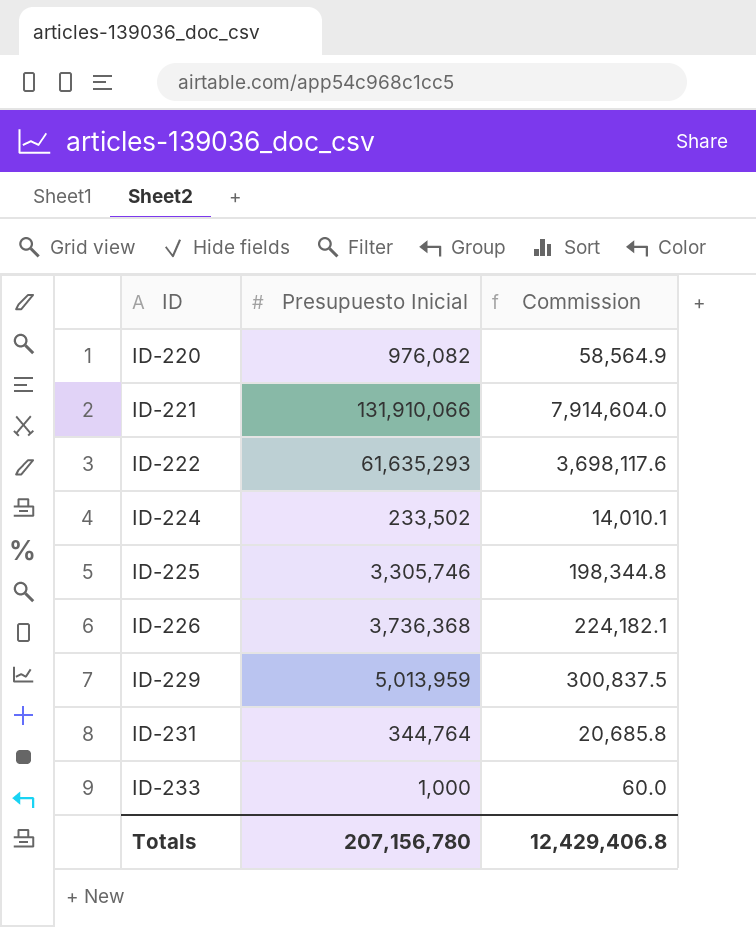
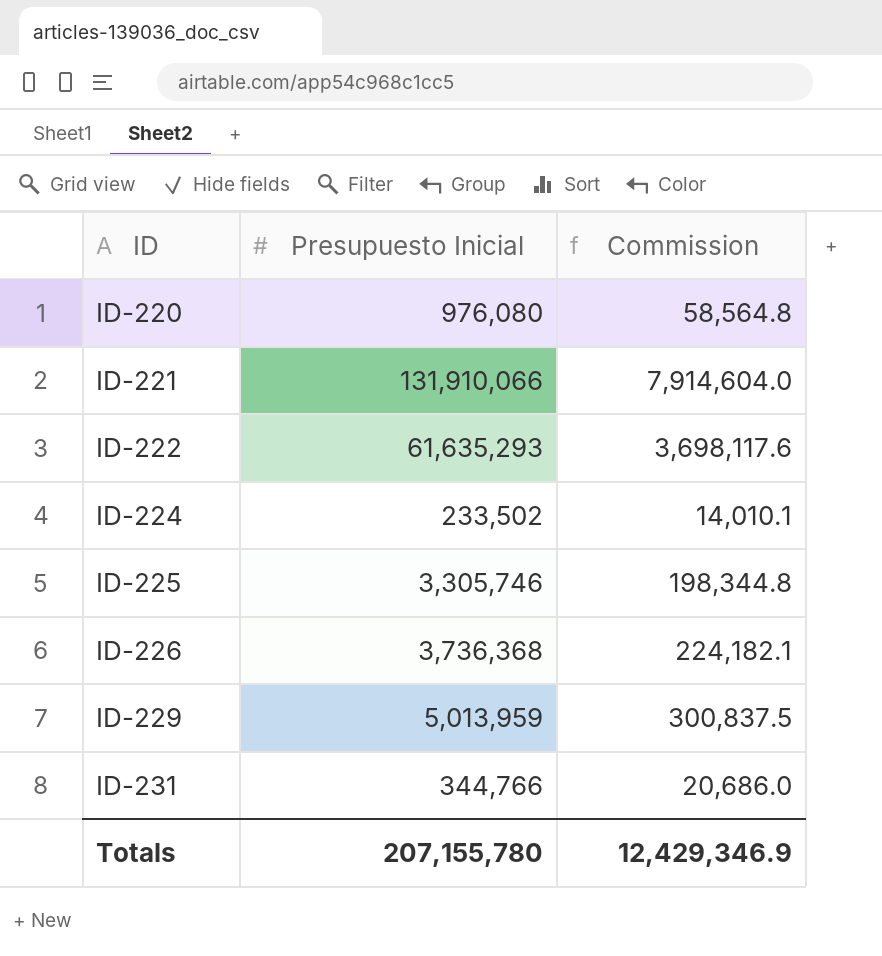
row ID-233: 1,000 | 60.0 -> none
ID-220 | Presupuesto Inicial: 976,082 -> 976,080
ID-220 | Commission: 58,564.9 -> 58,564.8
ID-231 | Presupuesto Inicial: 344,764 -> 344,766
ID-231 | Commission: 20,685.8 -> 20,686.0
Totals | Presupuesto Inicial: 207,156,780 -> 207,155,780
Totals | Commission: 12,429,406.8 -> 12,429,346.9

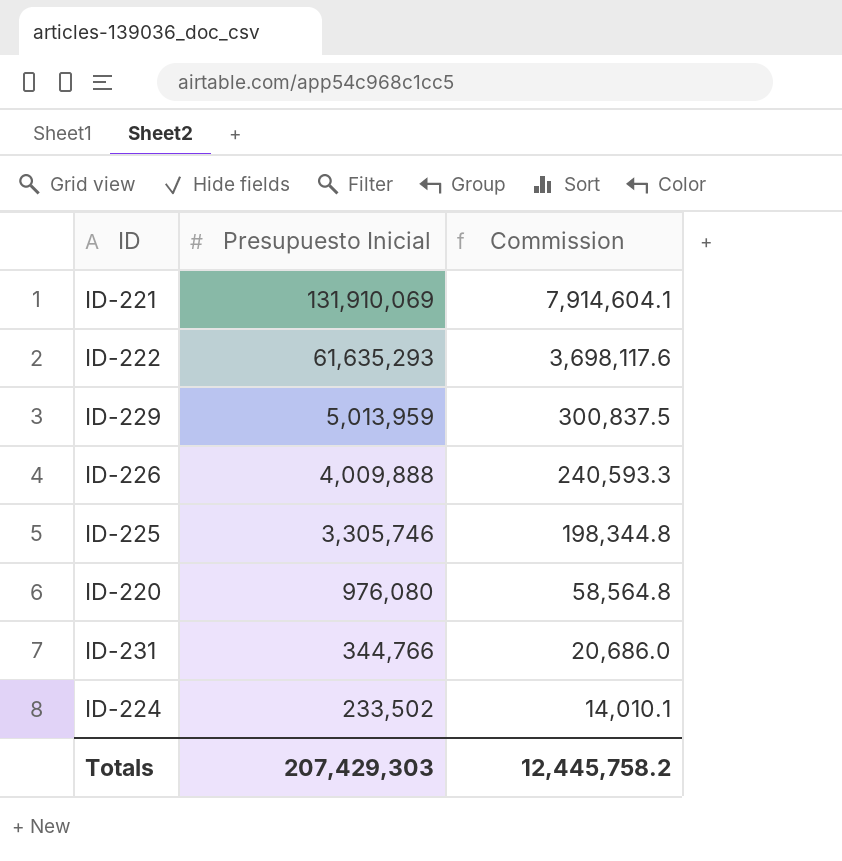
row order: ID ascending -> Presupuesto Inicial descending
ID-221 | Presupuesto Inicial: 131,910,066 -> 131,910,069
ID-221 | Commission: 7,914,604.0 -> 7,914,604.1
ID-226 | Presupuesto Inicial: 3,736,368 -> 4,009,888
ID-226 | Commission: 224,182.1 -> 240,593.3
Totals | Presupuesto Inicial: 207,155,780 -> 207,429,303
Totals | Commission: 12,429,346.9 -> 12,445,758.2

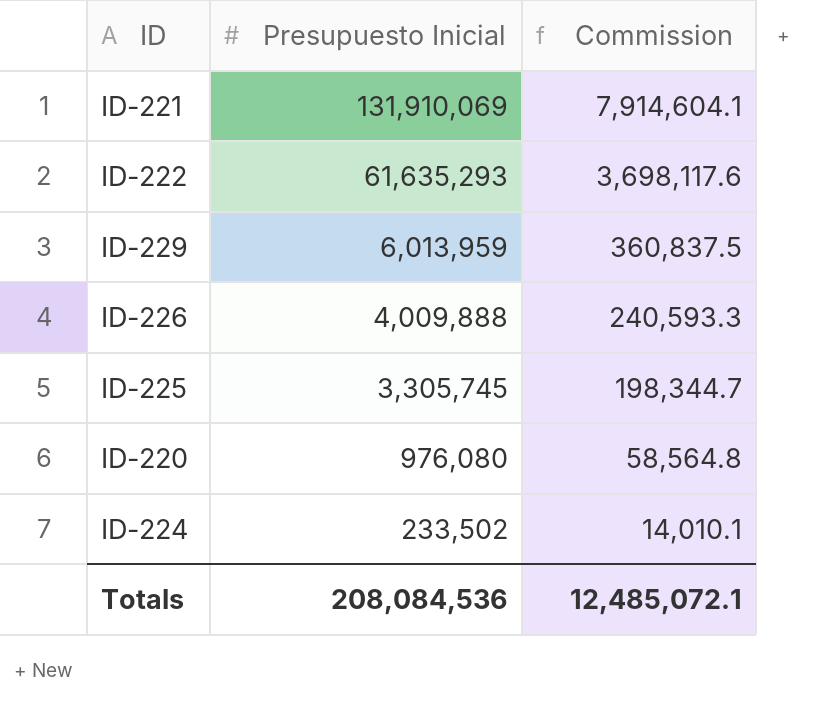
row ID-231: 344,766 | 20,686.0 -> none
ID-229 | Presupuesto Inicial: 5,013,959 -> 6,013,959
ID-229 | Commission: 300,837.5 -> 360,837.5
ID-225 | Presupuesto Inicial: 3,305,746 -> 3,305,745
ID-225 | Commission: 198,344.8 -> 198,344.7
Totals | Presupuesto Inicial: 207,429,303 -> 208,084,536
Totals | Commission: 12,445,758.2 -> 12,485,072.1

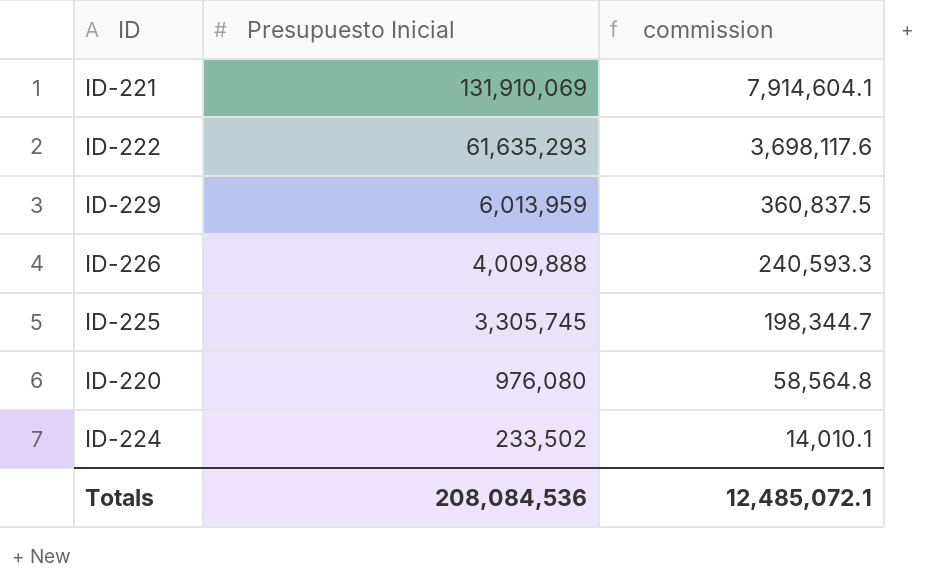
column name: Commission -> commission

